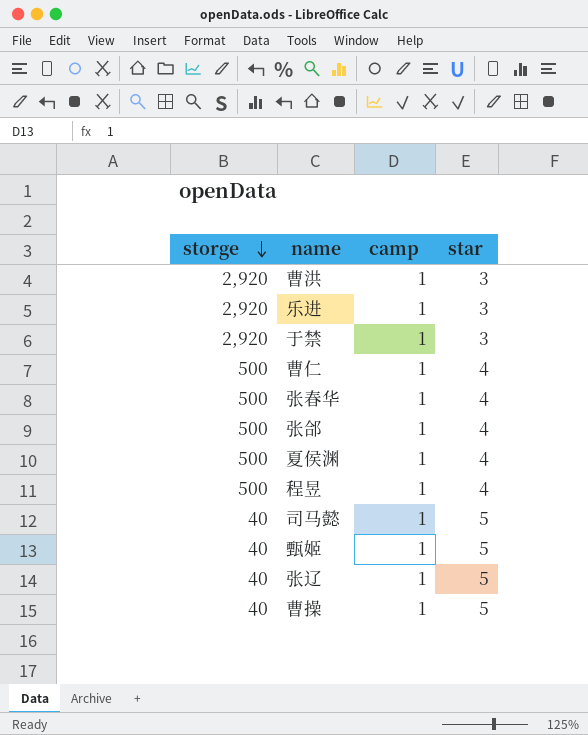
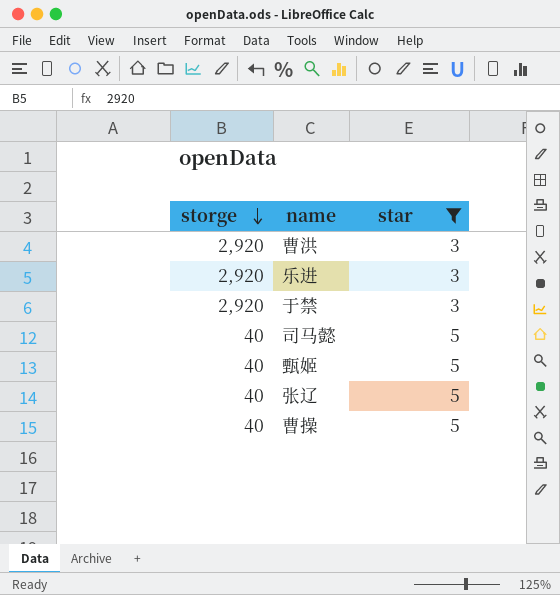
filter: none -> star != 4
column camp | position: 3 -> none

